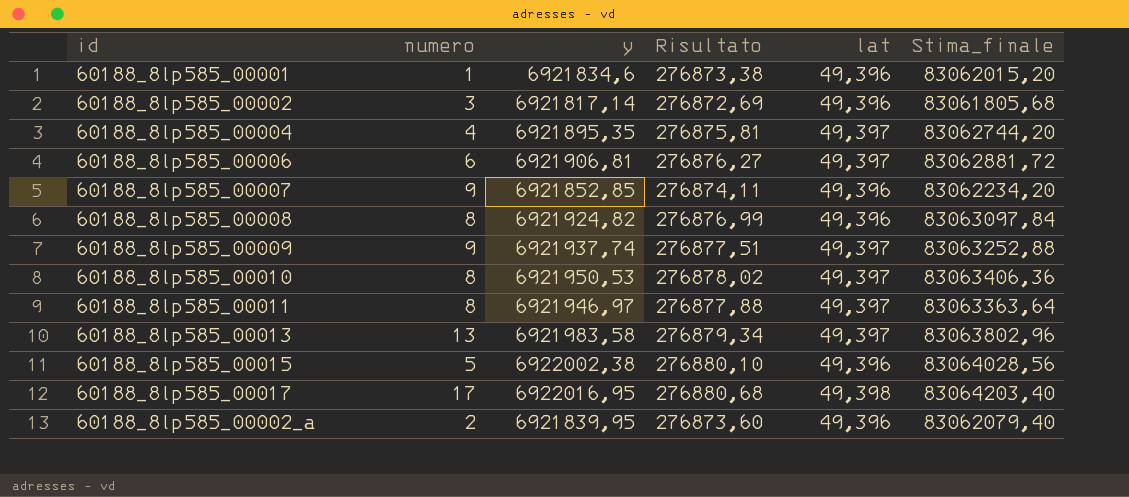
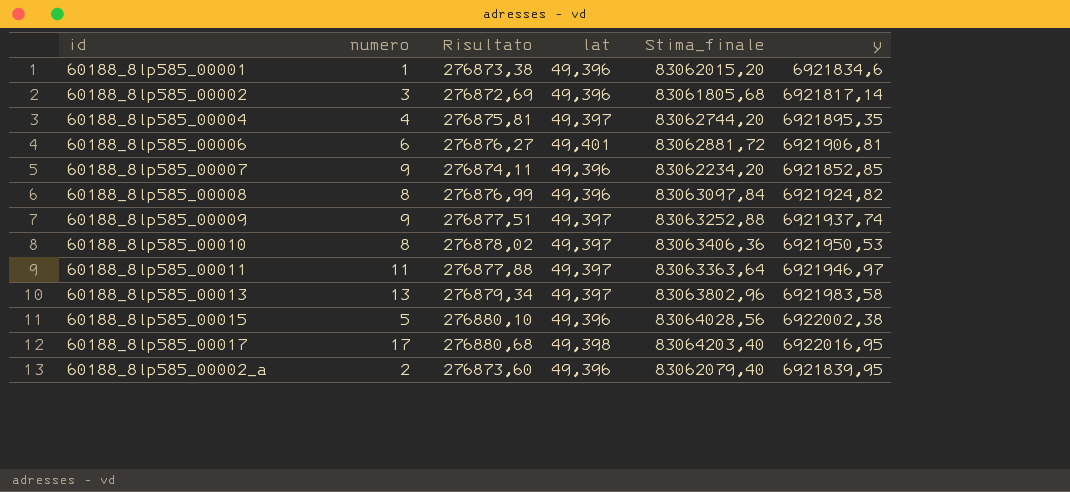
column y | position: 3 -> 6
60188_8lp585_00006 | lat: 49,397 -> 49,401
60188_8lp585_00011 | numero: 8 -> 11

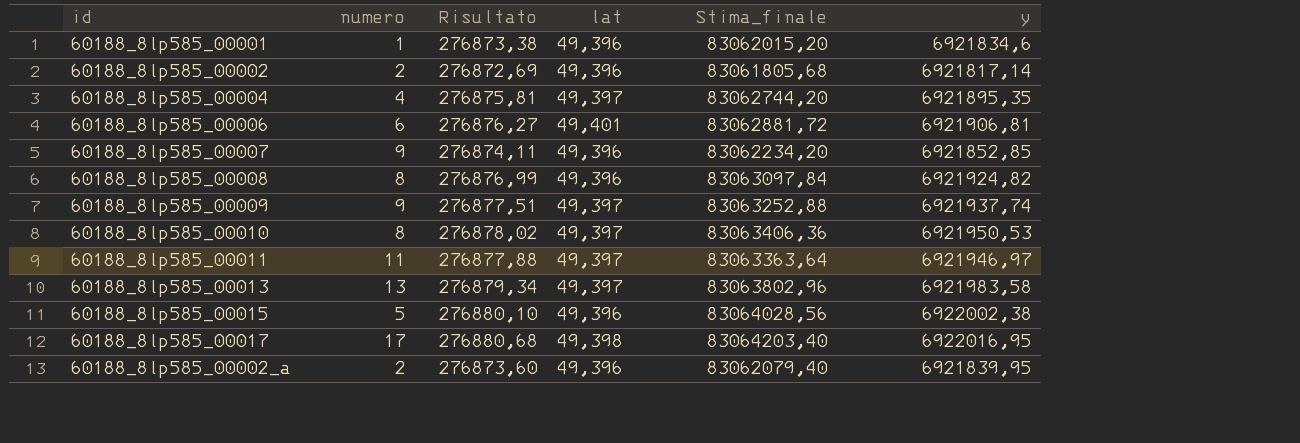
60188_8lp585_00002 | numero: 3 -> 2

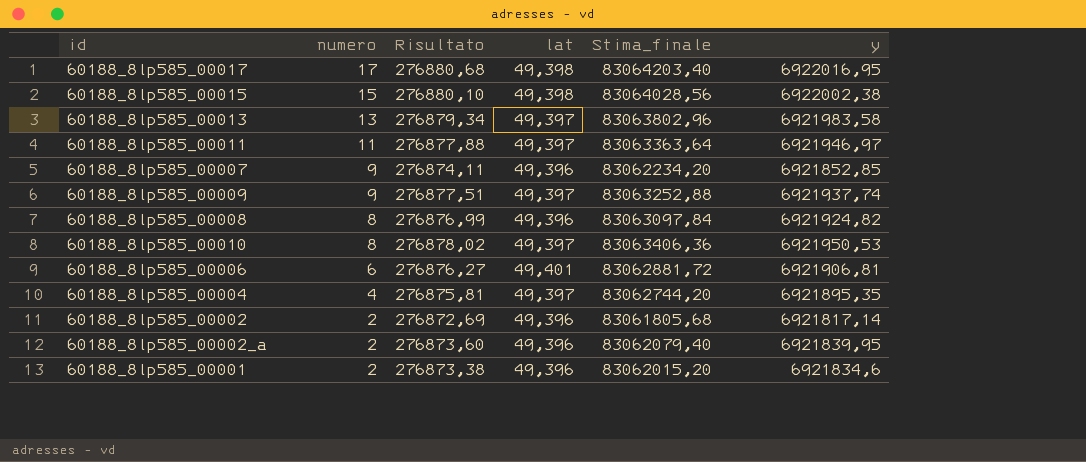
row order: none -> numero descending
60188_8lp585_00015 | numero: 5 -> 15
60188_8lp585_00015 | lat: 49,396 -> 49,398
60188_8lp585_00001 | numero: 1 -> 2

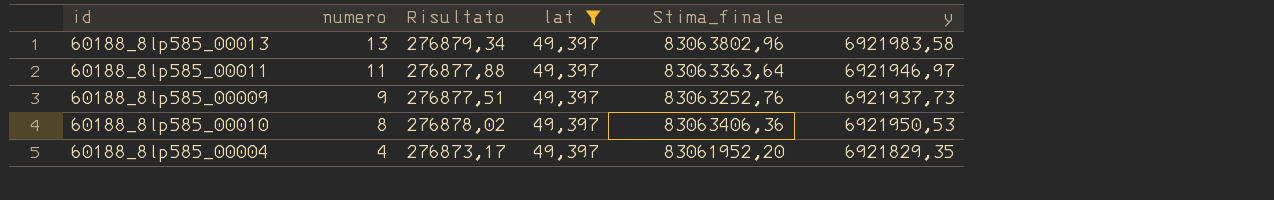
filter: none -> lat = 49,397
60188_8lp585_00009 | Stima_finale: 83063252,88 -> 83063252,76
60188_8lp585_00009 | y: 6921937,74 -> 6921937,73
60188_8lp585_00004 | Risultato: 276875,81 -> 276873,17
60188_8lp585_00004 | Stima_finale: 83062744,20 -> 83061952,20
60188_8lp585_00004 | y: 6921895,35 -> 6921829,35

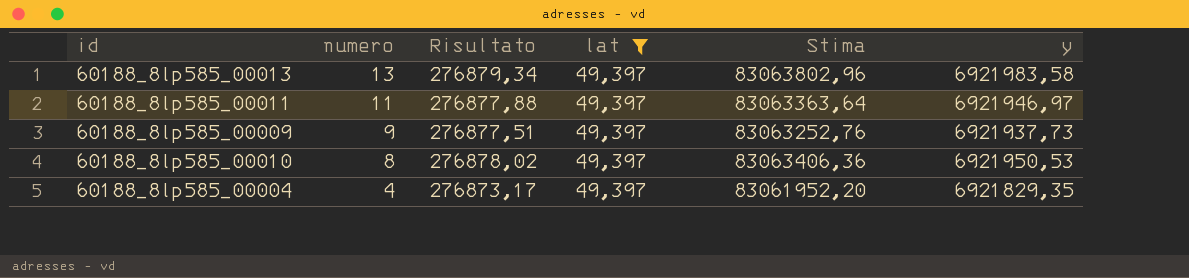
column name: Stima_finale -> Stima

